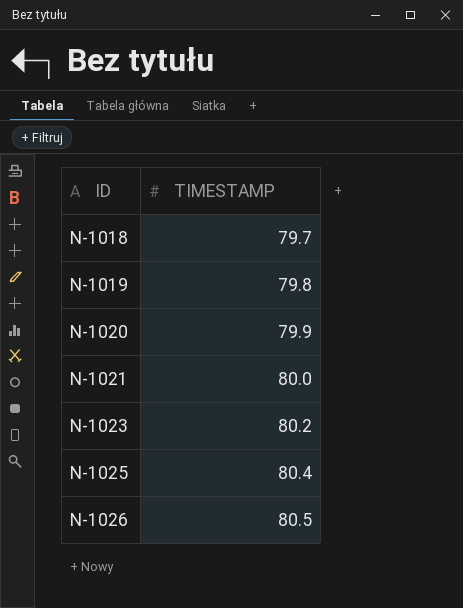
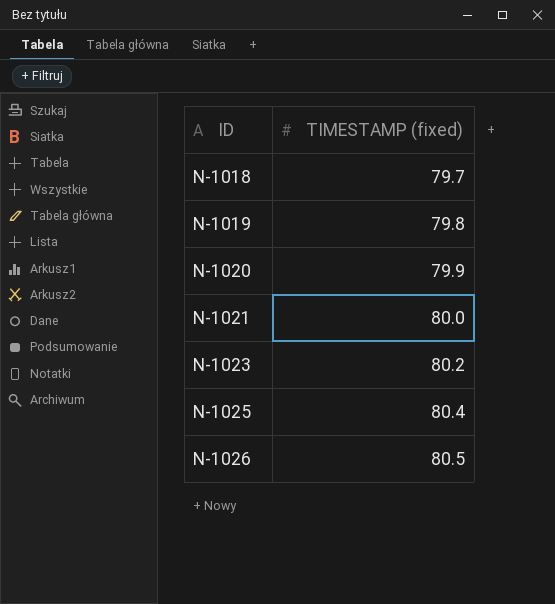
column name: TIMESTAMP -> TIMESTAMP (fixed)

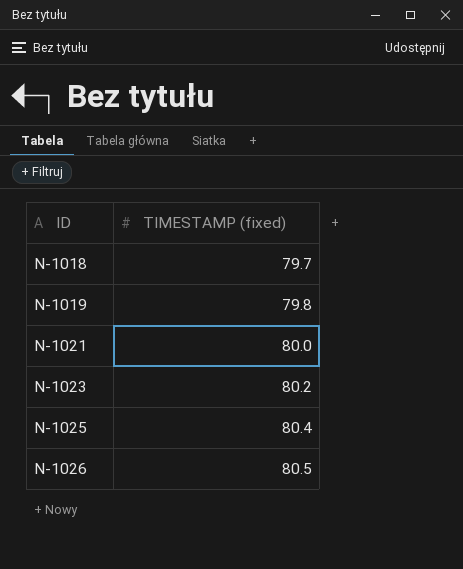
row N-1020: 79.9 -> none

